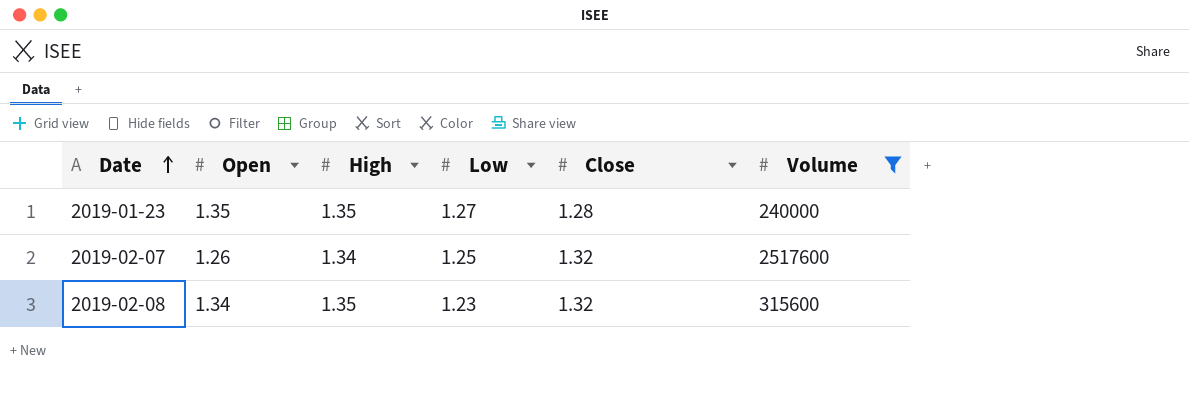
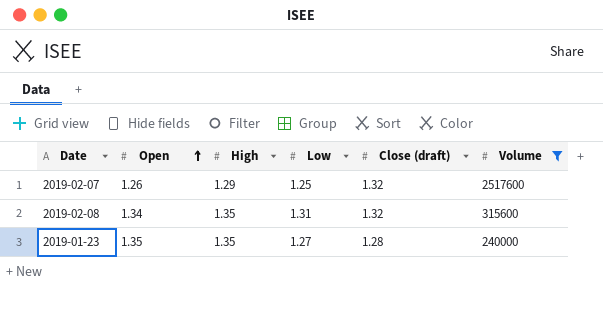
row order: Date ascending -> Open ascending
column name: Close -> Close (draft)
2019-02-07 | High: 1.34 -> 1.29
2019-02-08 | Low: 1.23 -> 1.31

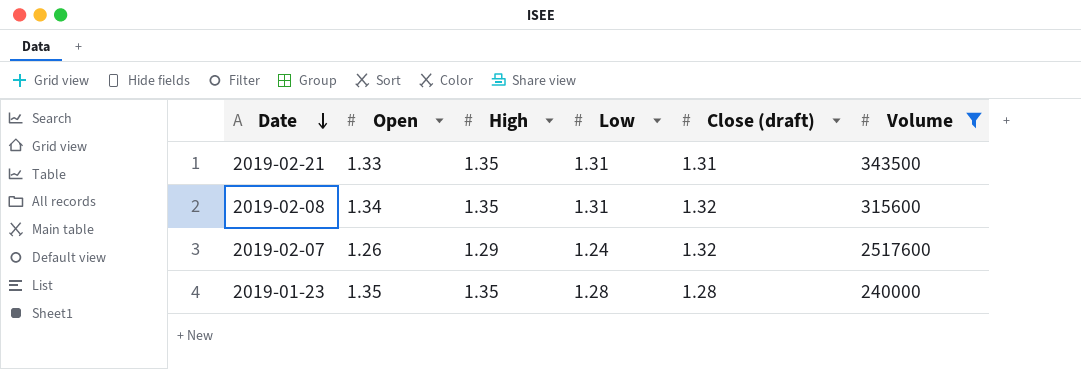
row order: Open ascending -> Date descending
row 2019-02-21: none -> 1.33 | 1.35 | 1.31 | 1.31 | 343500
2019-02-07 | Low: 1.25 -> 1.24
2019-01-23 | Low: 1.27 -> 1.28

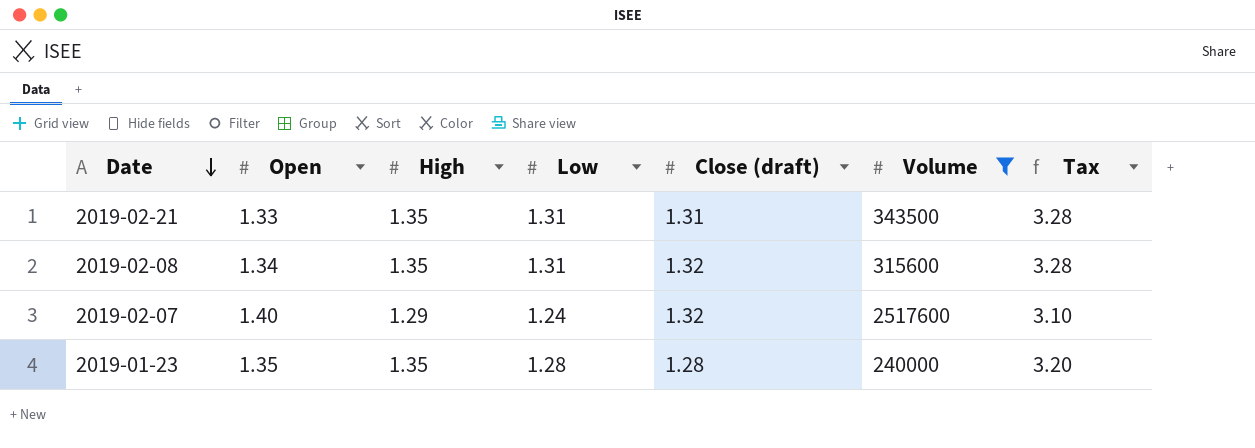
column Tax | formula: none -> [Low] * 2.5
2019-02-07 | Open: 1.26 -> 1.40

